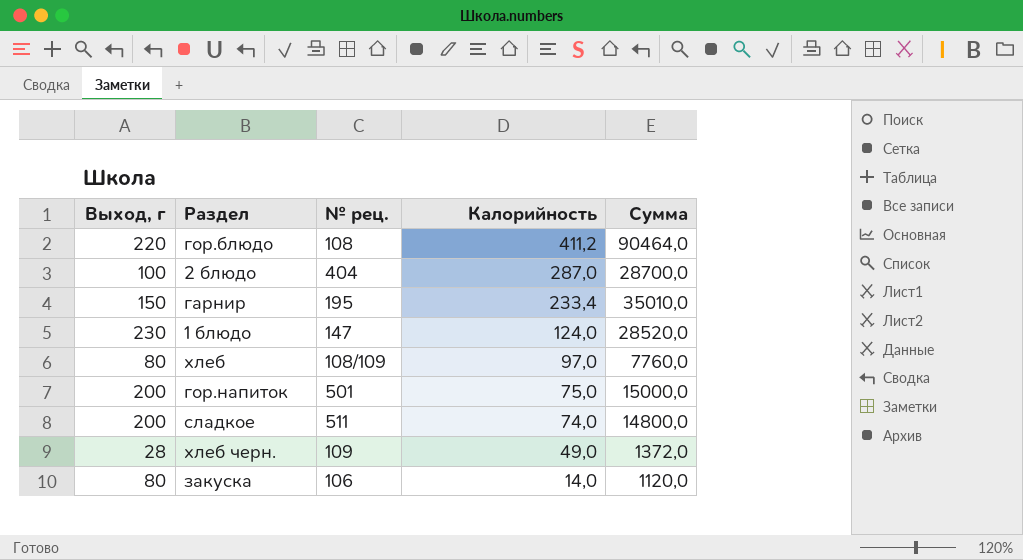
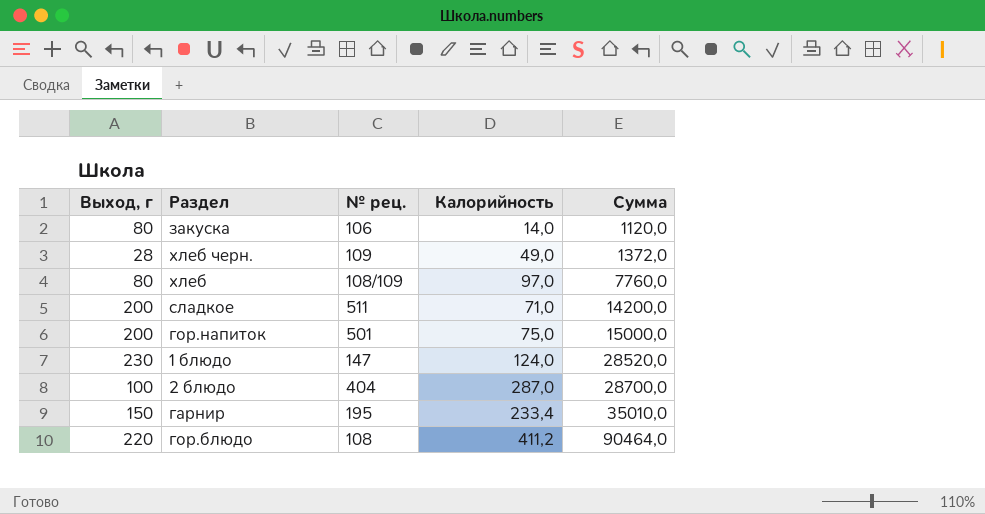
row order: Калорийность descending -> Сумма ascending
сладкое | Калорийность: 74,0 -> 71,0
сладкое | Сумма: 14800,0 -> 14200,0

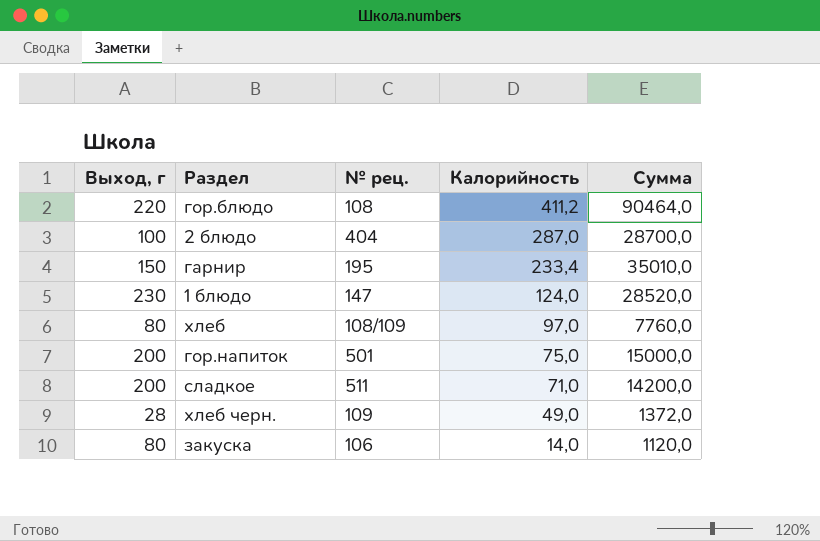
row order: Сумма ascending -> Калорийность descending

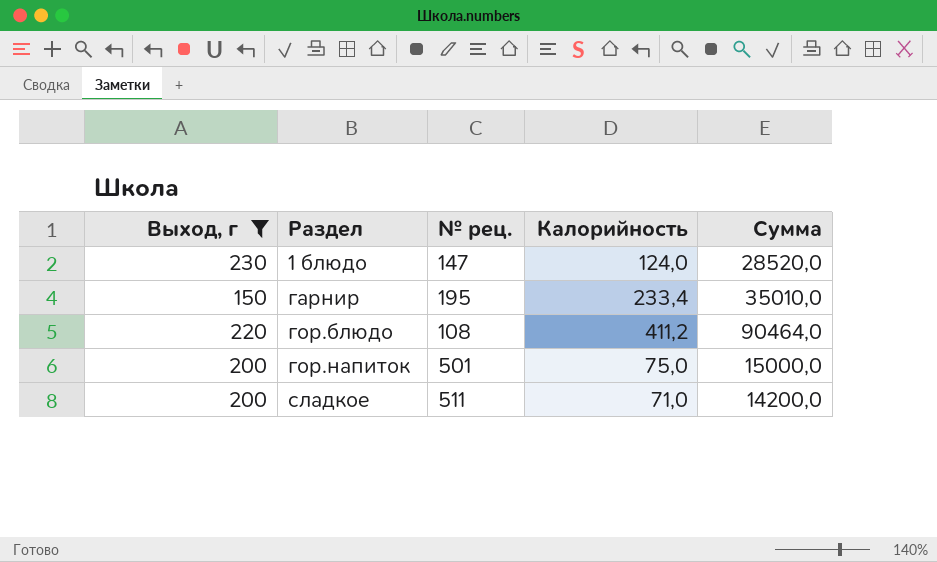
filter: none -> Выход, г >= 150
row order: Калорийность descending -> Раздел ascending

